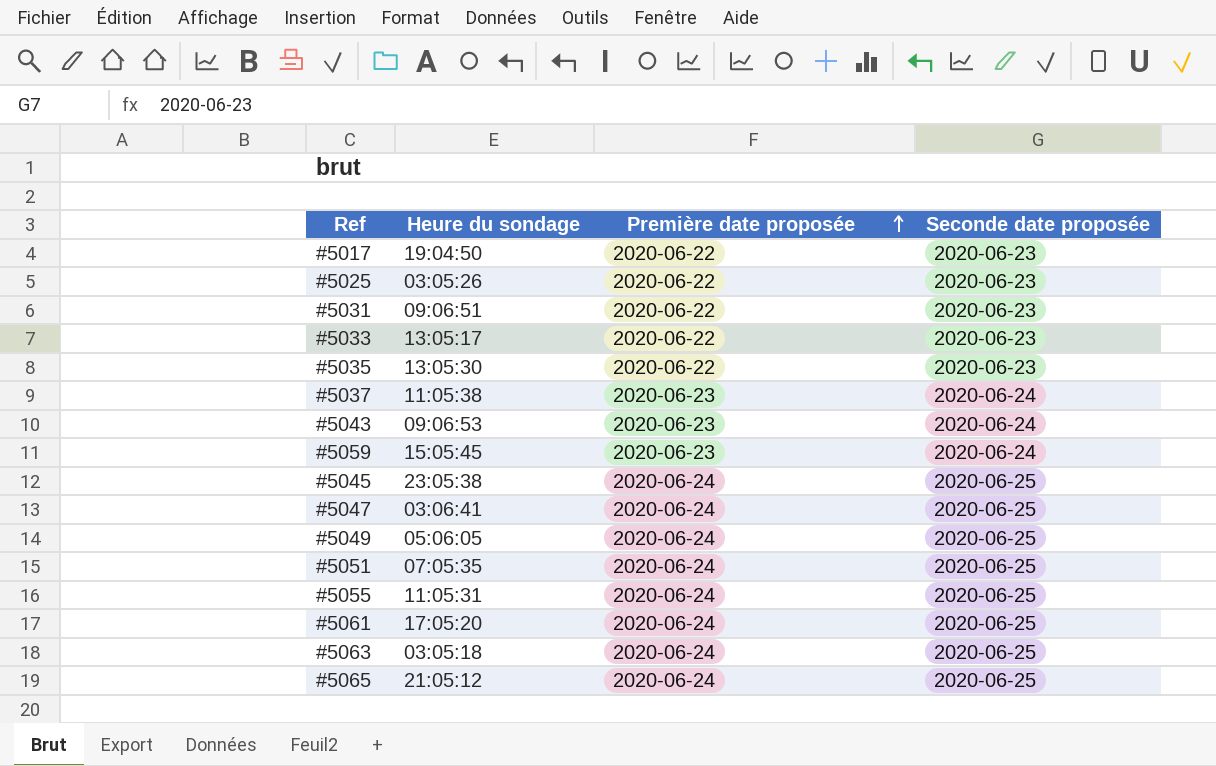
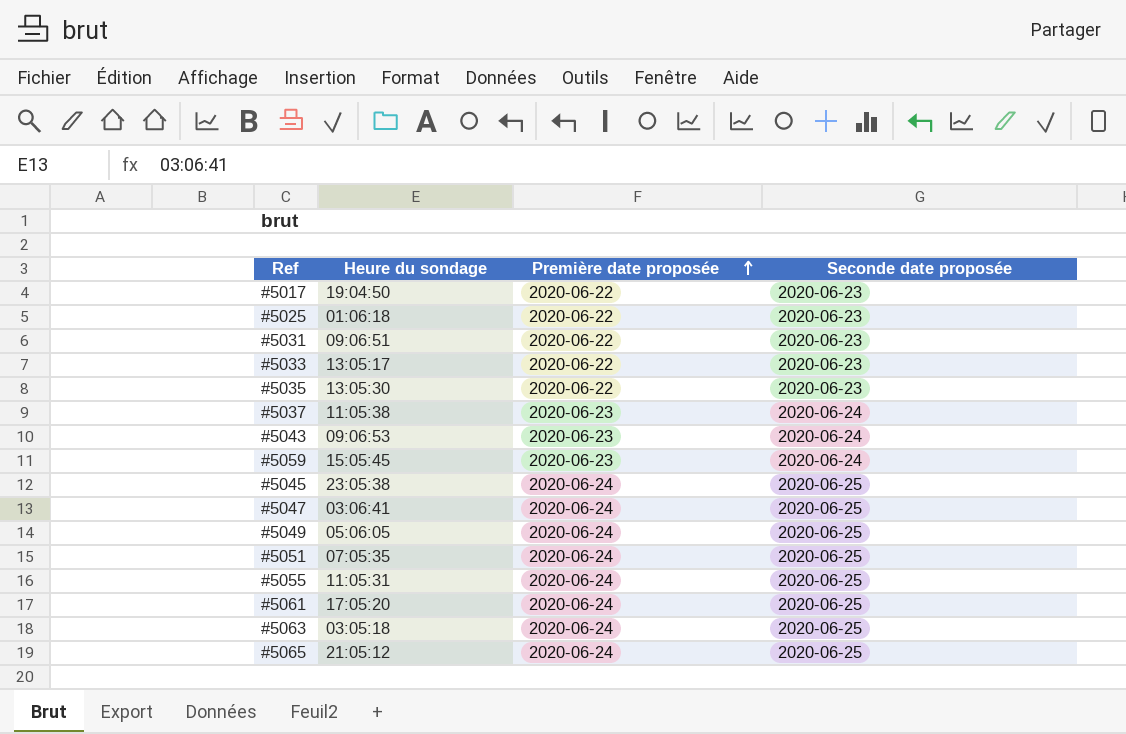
#5025 | Heure du sondage: 03:05:26 -> 01:06:18

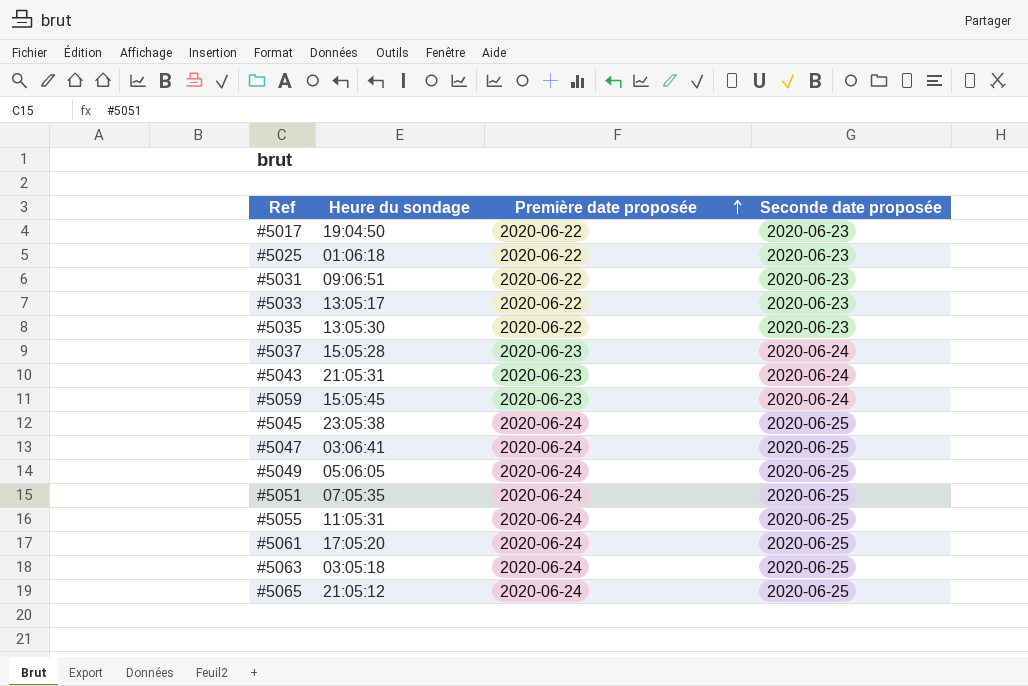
#5037 | Heure du sondage: 11:05:38 -> 15:05:28
#5043 | Heure du sondage: 09:06:53 -> 21:05:31

